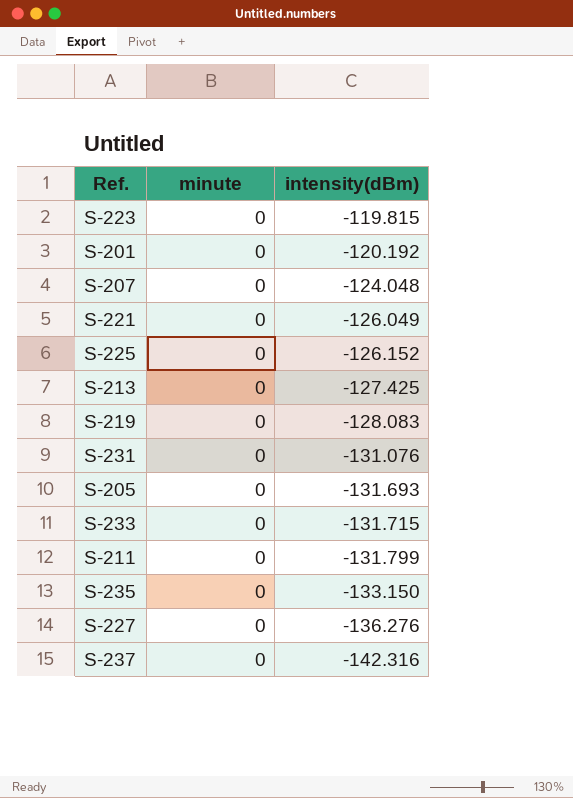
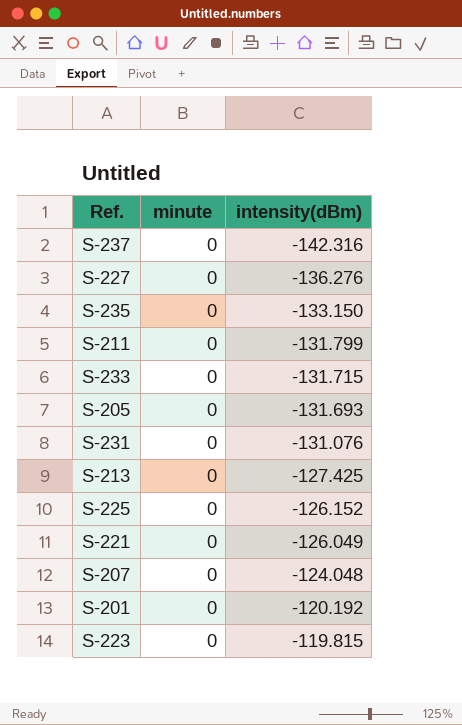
row order: intensity(dBm) descending -> intensity(dBm) ascending
row S-219: 0 | -128.083 -> none

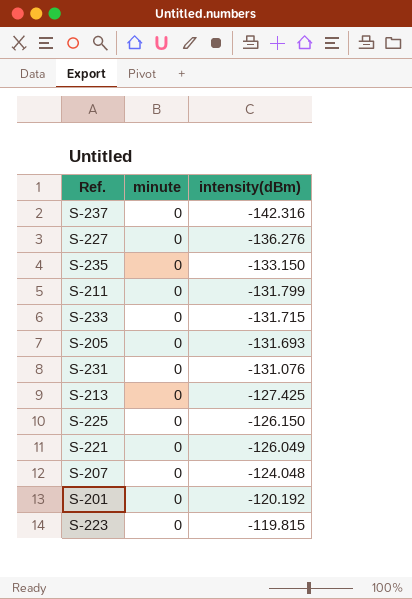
S-225 | intensity(dBm): -126.152 -> -126.150

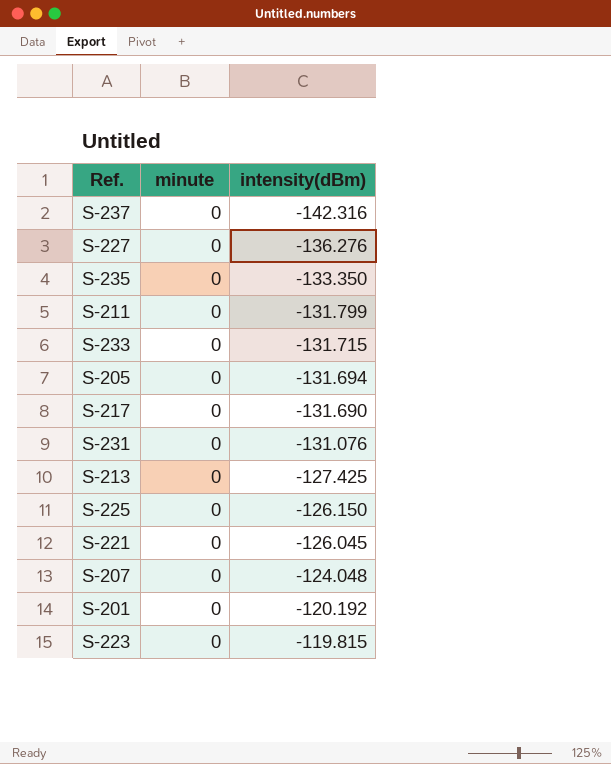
S-235 | intensity(dBm): -133.150 -> -133.350
S-205 | intensity(dBm): -131.693 -> -131.694
row S-217: none -> 0 | -131.690
S-221 | intensity(dBm): -126.049 -> -126.045

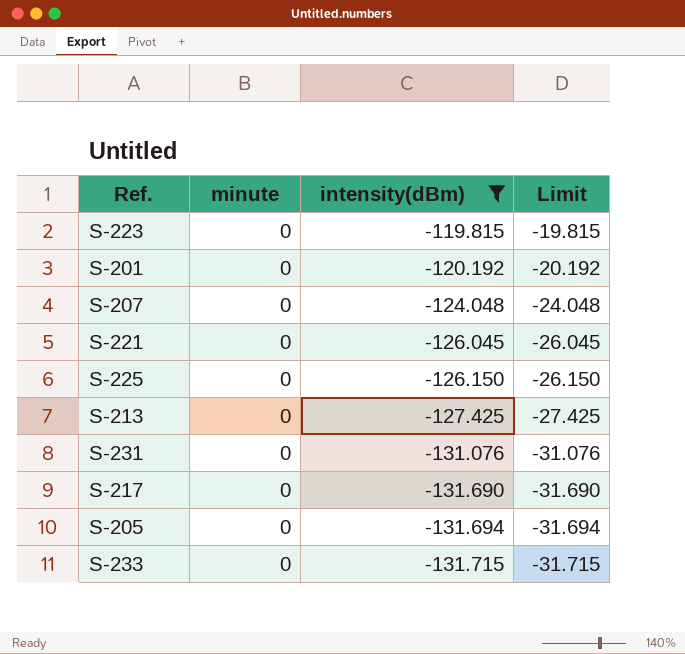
filter: none -> intensity(dBm) >= -131.715
row order: intensity(dBm) ascending -> intensity(dBm) descending
column Limit | formula: none -> [intensity(dBm)] + 100

